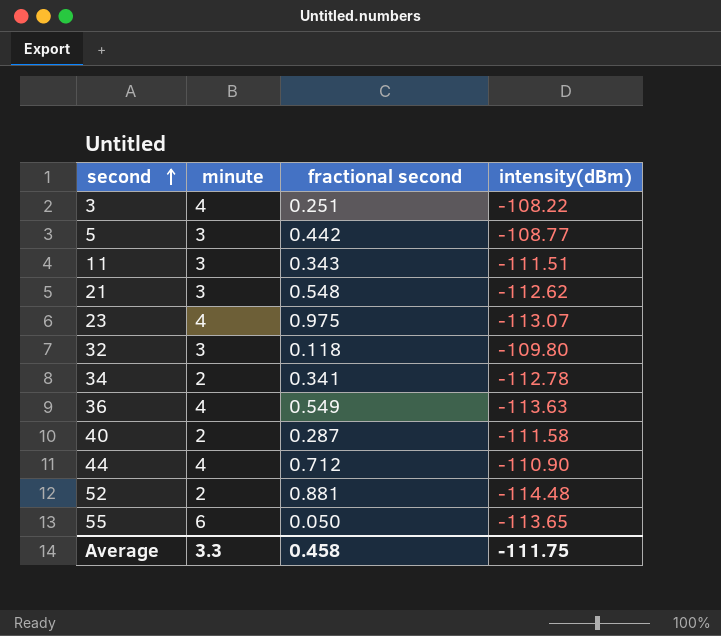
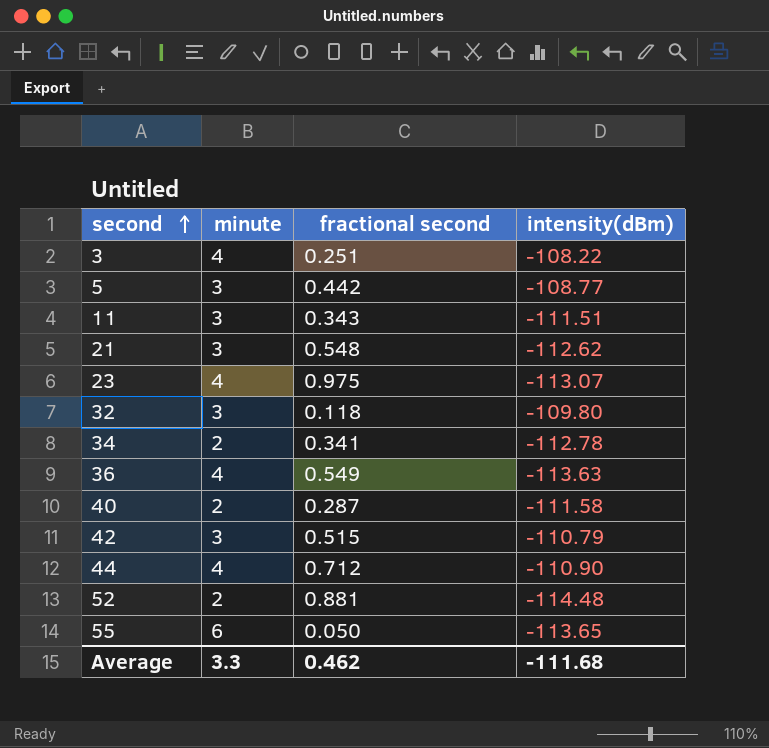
row 42: none -> 3 | 0.515 | -110.79
Average | fractional second: 0.458 -> 0.462
Average | intensity(dBm): -111.75 -> -111.68

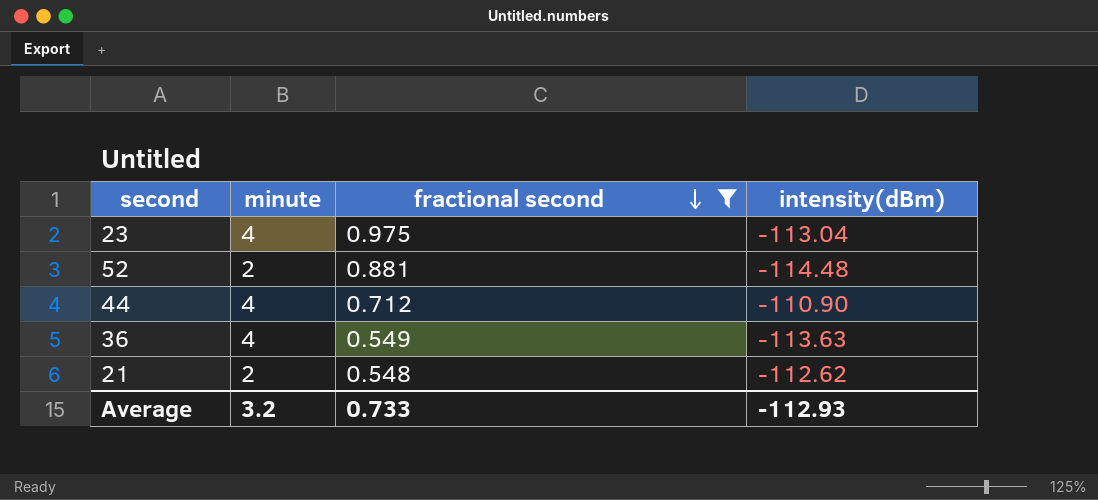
filter: none -> fractional second >= 0.548
row order: second ascending -> fractional second descending
23 | intensity(dBm): -113.07 -> -113.04
21 | minute: 3 -> 2
Average | minute: 3.3 -> 3.2
Average | fractional second: 0.462 -> 0.733
Average | intensity(dBm): -111.68 -> -112.93

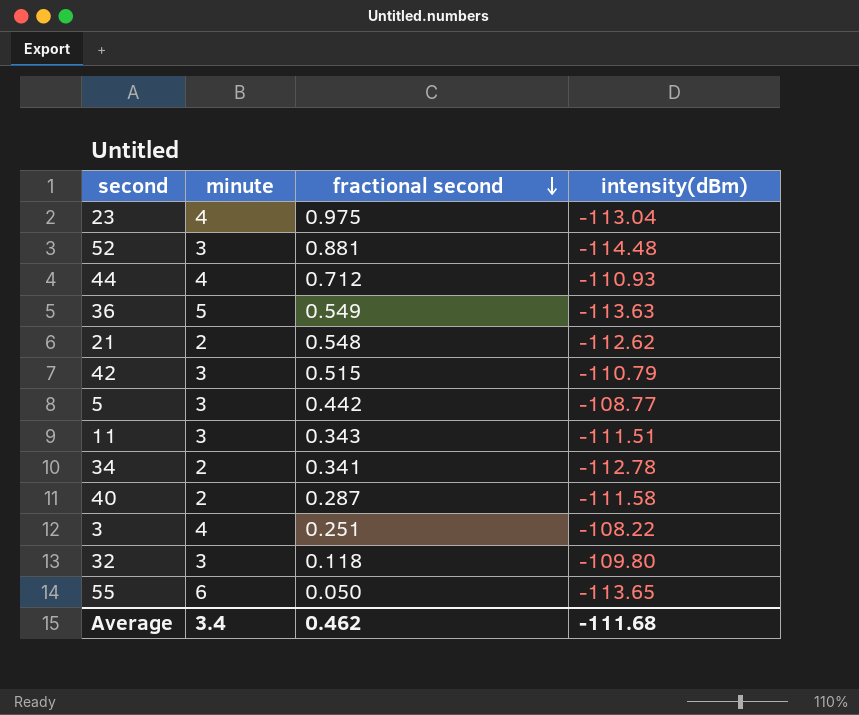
filter: fractional second >= 0.548 -> none
52 | minute: 2 -> 3
44 | intensity(dBm): -110.90 -> -110.93
36 | minute: 4 -> 5
Average | minute: 3.2 -> 3.4
Average | fractional second: 0.733 -> 0.462
Average | intensity(dBm): -112.93 -> -111.68

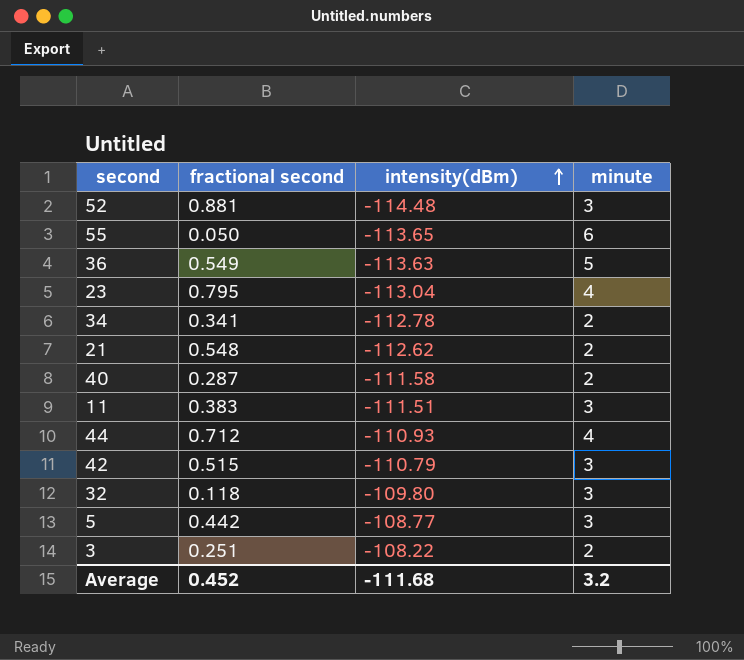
row order: fractional second descending -> intensity(dBm) ascending
column minute | position: 2 -> 4
23 | fractional second: 0.975 -> 0.795
11 | fractional second: 0.343 -> 0.383
3 | minute: 4 -> 2
Average | fractional second: 0.462 -> 0.452
Average | minute: 3.4 -> 3.2

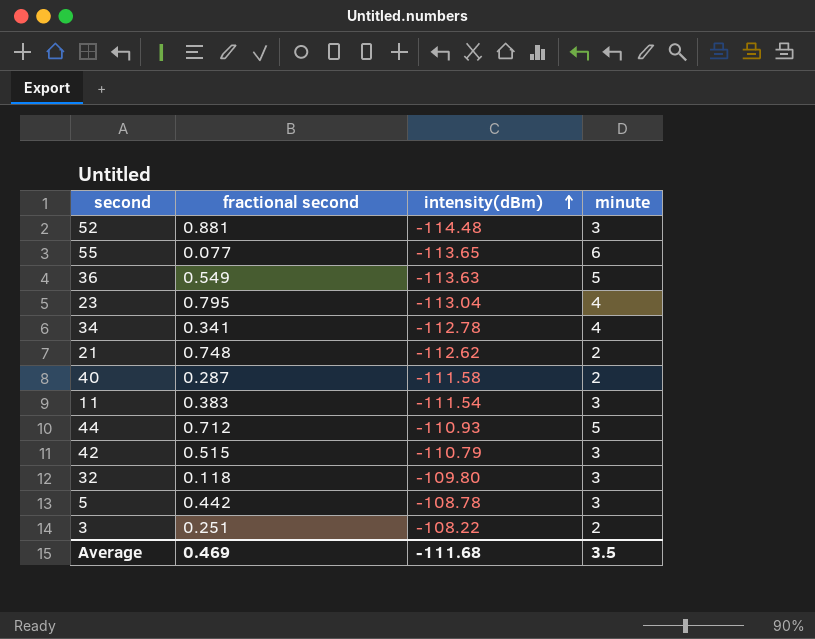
55 | fractional second: 0.050 -> 0.077
34 | minute: 2 -> 4
21 | fractional second: 0.548 -> 0.748
11 | intensity(dBm): -111.51 -> -111.54
44 | minute: 4 -> 5
5 | intensity(dBm): -108.77 -> -108.78
Average | fractional second: 0.452 -> 0.469
Average | minute: 3.2 -> 3.5

